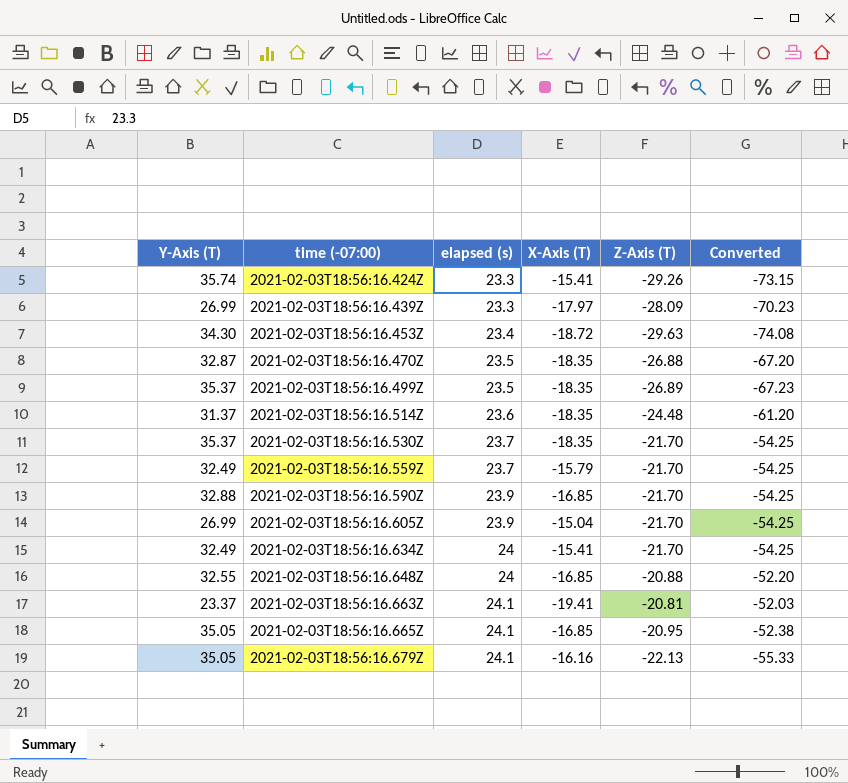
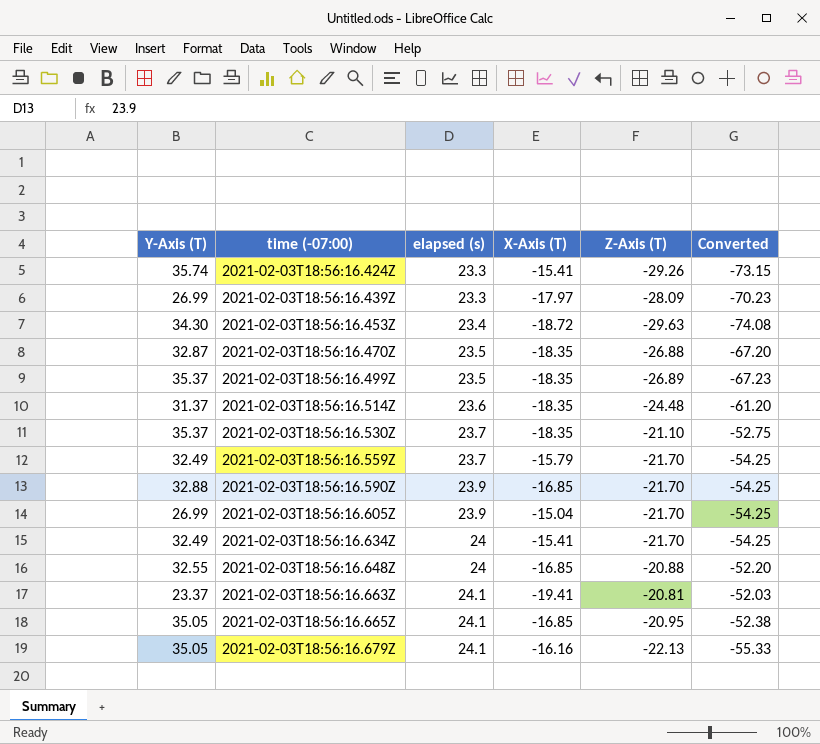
2021-02-03T18:56:16.530Z | Z-Axis (T): -21.70 -> -21.10
2021-02-03T18:56:16.530Z | Converted: -54.25 -> -52.75

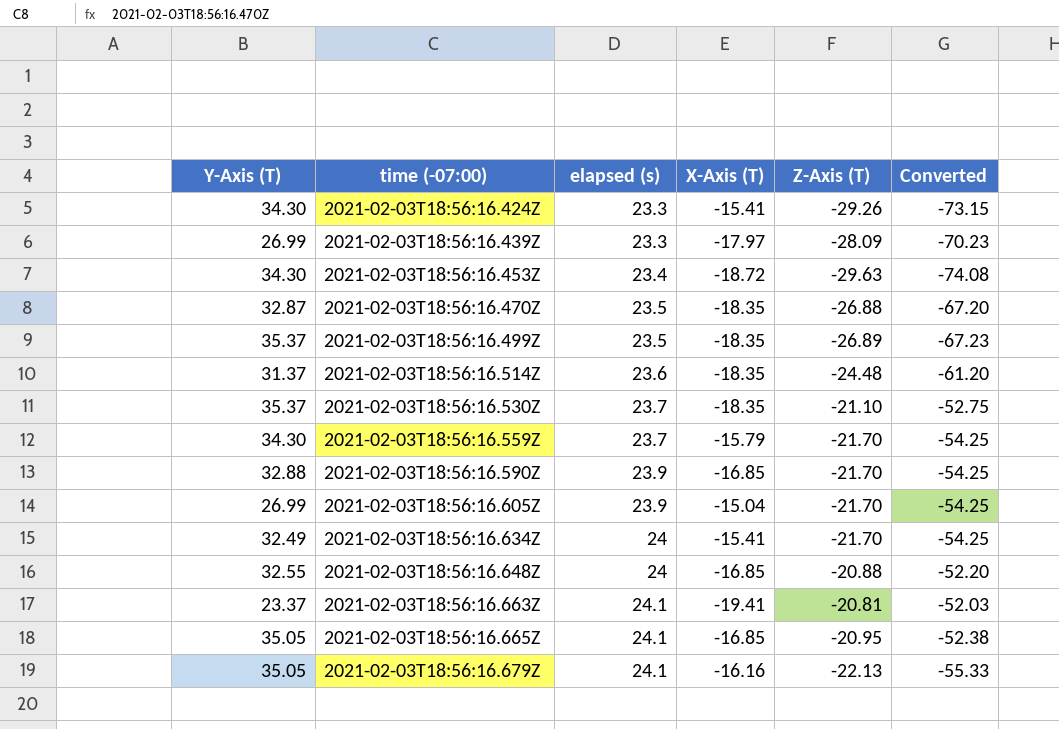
2021-02-03T18:56:16.424Z | Y-Axis (T): 35.74 -> 34.30
2021-02-03T18:56:16.559Z | Y-Axis (T): 32.49 -> 34.30

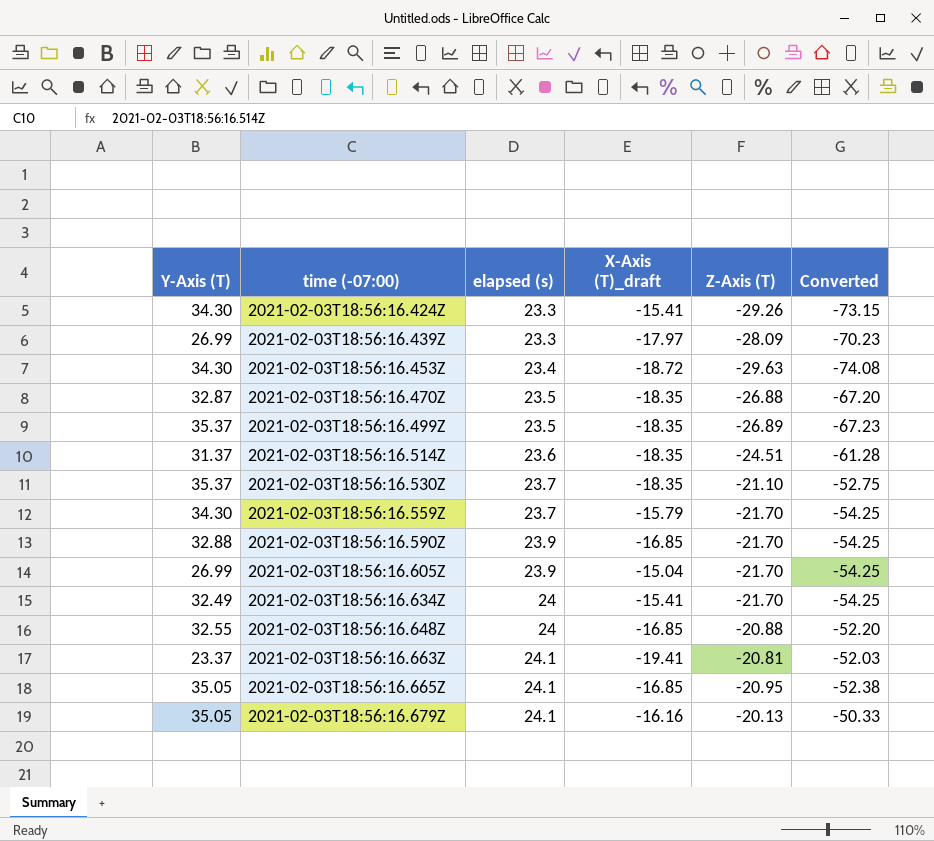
column name: X-Axis (T) -> X-Axis (T)_draft
2021-02-03T18:56:16.514Z | Z-Axis (T): -24.48 -> -24.51
2021-02-03T18:56:16.514Z | Converted: -61.20 -> -61.28
2021-02-03T18:56:16.679Z | Z-Axis (T): -22.13 -> -20.13
2021-02-03T18:56:16.679Z | Converted: -55.33 -> -50.33

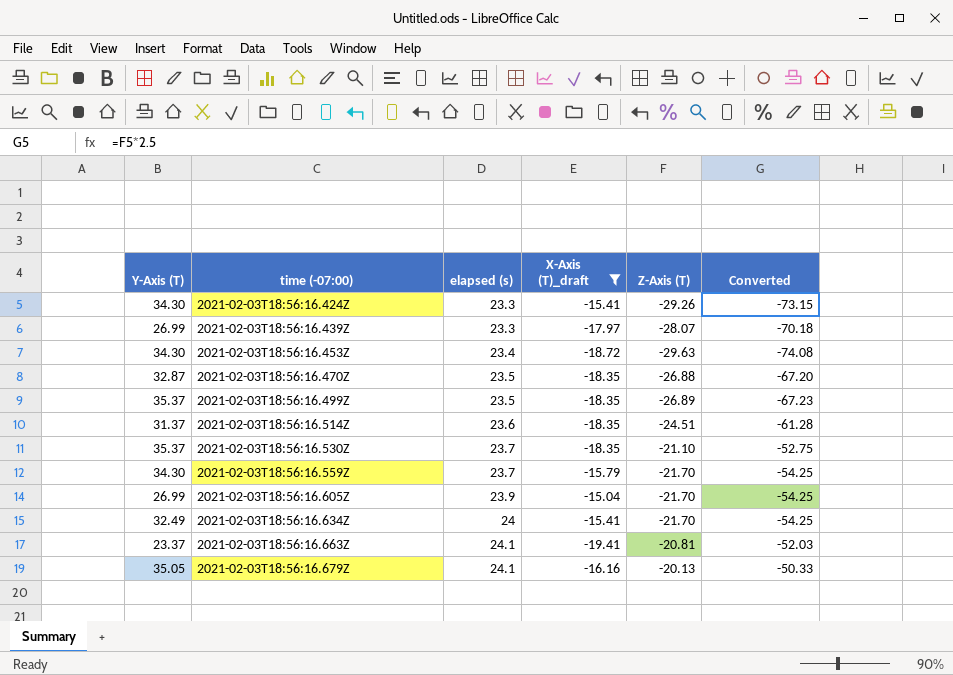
filter: none -> X-Axis (T)_draft != -16.85
2021-02-03T18:56:16.439Z | Z-Axis (T): -28.09 -> -28.07
2021-02-03T18:56:16.439Z | Converted: -70.23 -> -70.18

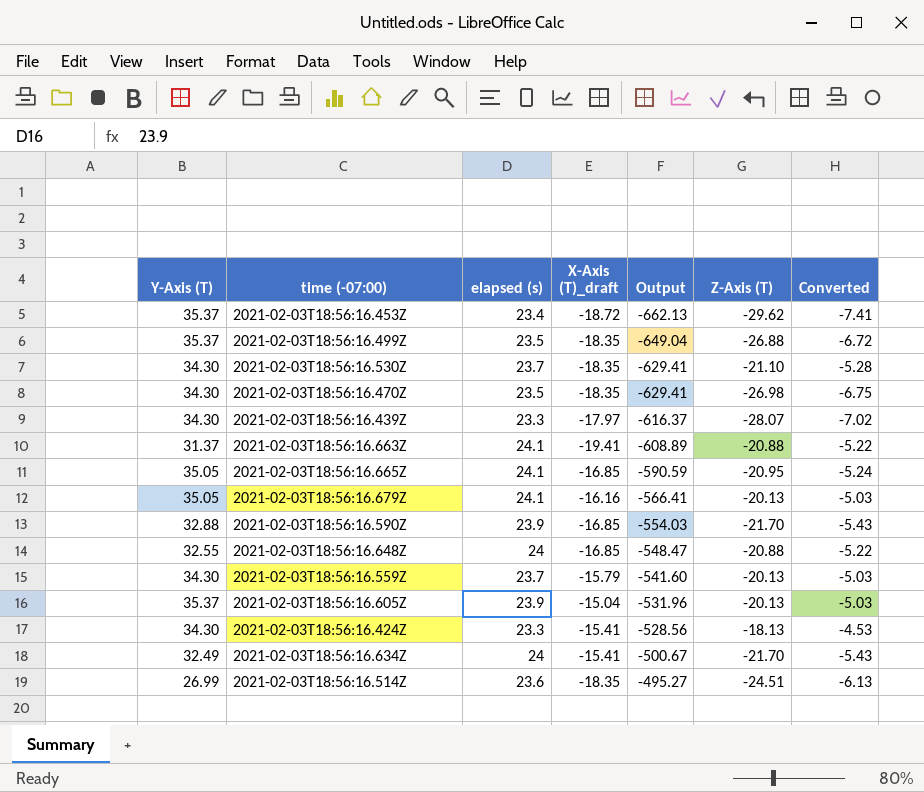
filter: X-Axis (T)_draft != -16.85 -> none
row order: time (-07:00) ascending -> Output ascending
column Output | formula: none -> [Y-Axis (T)] * [X-Axis (T)_draft]
column Converted | formula: [Z-Axis (T)] * 2.5 -> [Z-Axis (T)] * 0.25
2021-02-03T18:56:16.453Z | Y-Axis (T): 34.30 -> 35.37
2021-02-03T18:56:16.453Z | Z-Axis (T): -29.63 -> -29.62
2021-02-03T18:56:16.499Z | Z-Axis (T): -26.89 -> -26.88
2021-02-03T18:56:16.530Z | Y-Axis (T): 35.37 -> 34.30
2021-02-03T18:56:16.470Z | Y-Axis (T): 32.87 -> 34.30
2021-02-03T18:56:16.470Z | Z-Axis (T): -26.88 -> -26.98
2021-02-03T18:56:16.439Z | Y-Axis (T): 26.99 -> 34.30
2021-02-03T18:56:16.663Z | Y-Axis (T): 23.37 -> 31.37
2021-02-03T18:56:16.663Z | Z-Axis (T): -20.81 -> -20.88
2021-02-03T18:56:16.559Z | Z-Axis (T): -21.70 -> -20.13
2021-02-03T18:56:16.605Z | Y-Axis (T): 26.99 -> 35.37
2021-02-03T18:56:16.605Z | Z-Axis (T): -21.70 -> -20.13
2021-02-03T18:56:16.424Z | Z-Axis (T): -29.26 -> -18.13
2021-02-03T18:56:16.514Z | Y-Axis (T): 31.37 -> 26.99

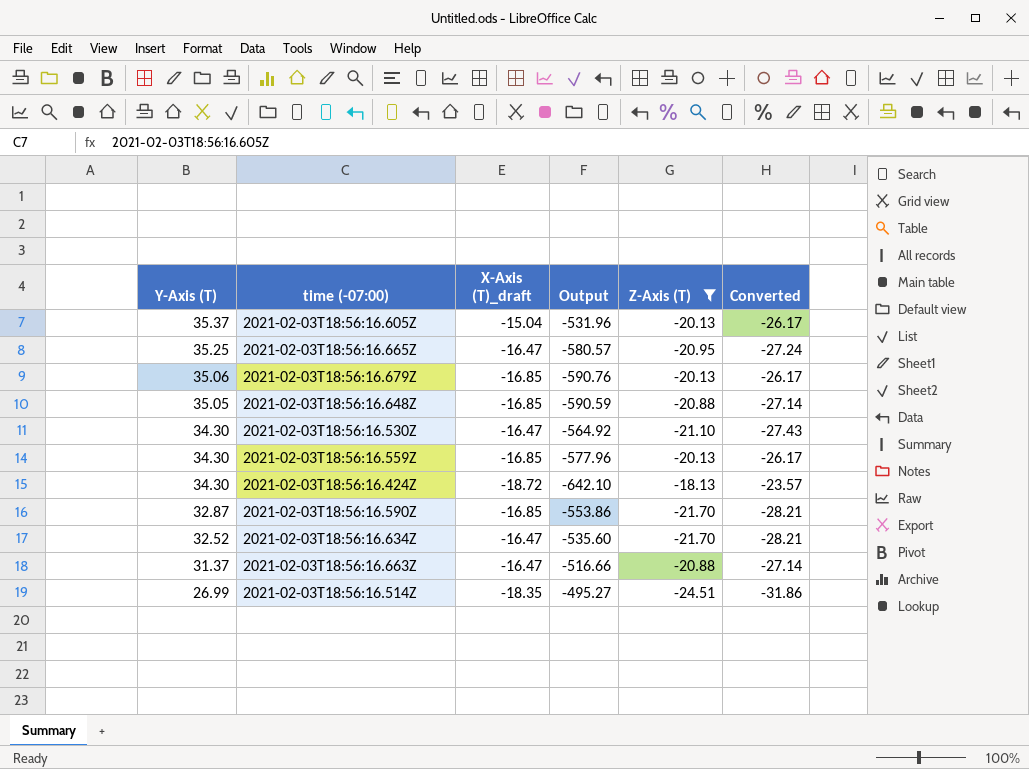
filter: none -> Z-Axis (T) >= -24.51
row order: Output ascending -> Y-Axis (T) descending
column elapsed (s) | position: 3 -> none
column Converted | formula: [Z-Axis (T)] * 0.25 -> [Z-Axis (T)] * 1.3
2021-02-03T18:56:16.665Z | Y-Axis (T): 35.05 -> 35.25
2021-02-03T18:56:16.665Z | X-Axis (T)_draft: -16.85 -> -16.47
2021-02-03T18:56:16.665Z | Output: -590.59 -> -580.57
2021-02-03T18:56:16.679Z | Y-Axis (T): 35.05 -> 35.06
2021-02-03T18:56:16.679Z | X-Axis (T)_draft: -16.16 -> -16.85
2021-02-03T18:56:16.679Z | Output: -566.41 -> -590.76
2021-02-03T18:56:16.648Z | Y-Axis (T): 32.55 -> 35.05
2021-02-03T18:56:16.648Z | Output: -548.47 -> -590.59
2021-02-03T18:56:16.530Z | X-Axis (T)_draft: -18.35 -> -16.47
2021-02-03T18:56:16.530Z | Output: -629.41 -> -564.92
2021-02-03T18:56:16.559Z | X-Axis (T)_draft: -15.79 -> -16.85
2021-02-03T18:56:16.559Z | Output: -541.60 -> -577.96
2021-02-03T18:56:16.424Z | X-Axis (T)_draft: -15.41 -> -18.72
2021-02-03T18:56:16.424Z | Output: -528.56 -> -642.10
2021-02-03T18:56:16.590Z | Y-Axis (T): 32.88 -> 32.87
2021-02-03T18:56:16.590Z | Output: -554.03 -> -553.86
2021-02-03T18:56:16.634Z | Y-Axis (T): 32.49 -> 32.52
2021-02-03T18:56:16.634Z | X-Axis (T)_draft: -15.41 -> -16.47
2021-02-03T18:56:16.634Z | Output: -500.67 -> -535.60
2021-02-03T18:56:16.663Z | X-Axis (T)_draft: -19.41 -> -16.47
2021-02-03T18:56:16.663Z | Output: -608.89 -> -516.66

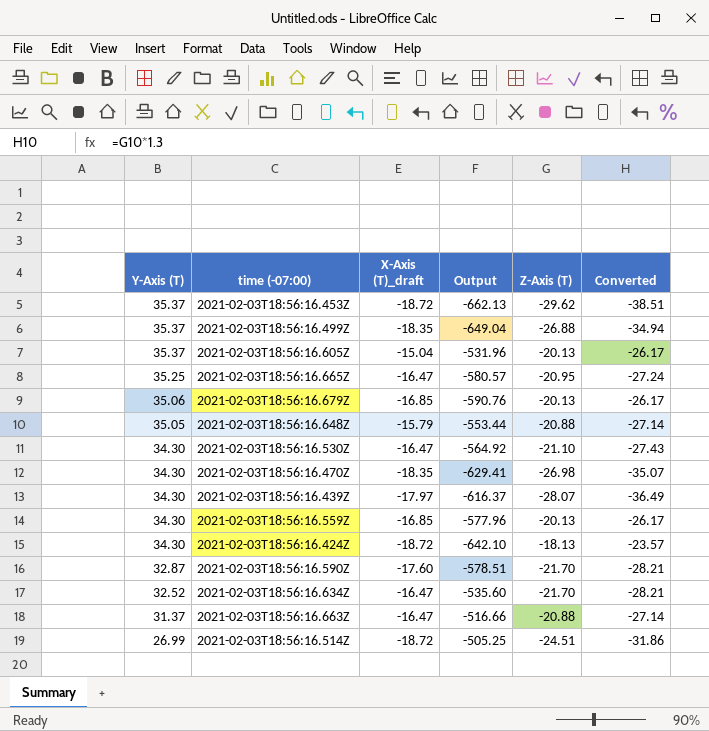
filter: Z-Axis (T) >= -24.51 -> none
2021-02-03T18:56:16.648Z | X-Axis (T)_draft: -16.85 -> -15.79
2021-02-03T18:56:16.648Z | Output: -590.59 -> -553.44
2021-02-03T18:56:16.590Z | X-Axis (T)_draft: -16.85 -> -17.60
2021-02-03T18:56:16.590Z | Output: -553.86 -> -578.51
2021-02-03T18:56:16.514Z | X-Axis (T)_draft: -18.35 -> -18.72
2021-02-03T18:56:16.514Z | Output: -495.27 -> -505.25

